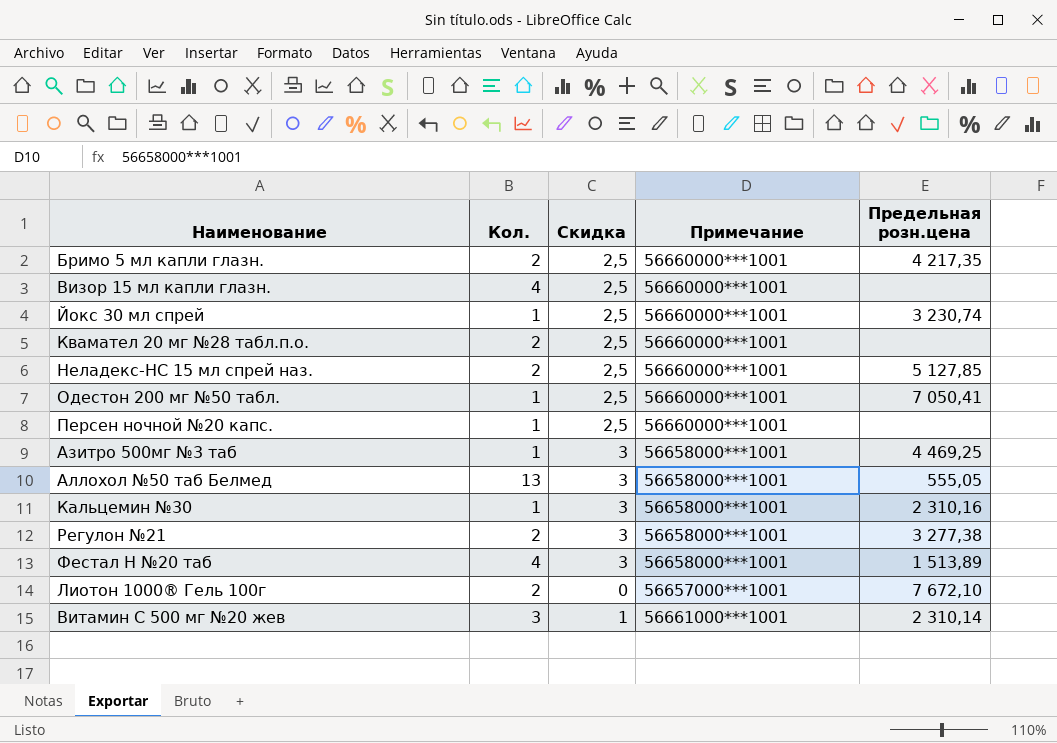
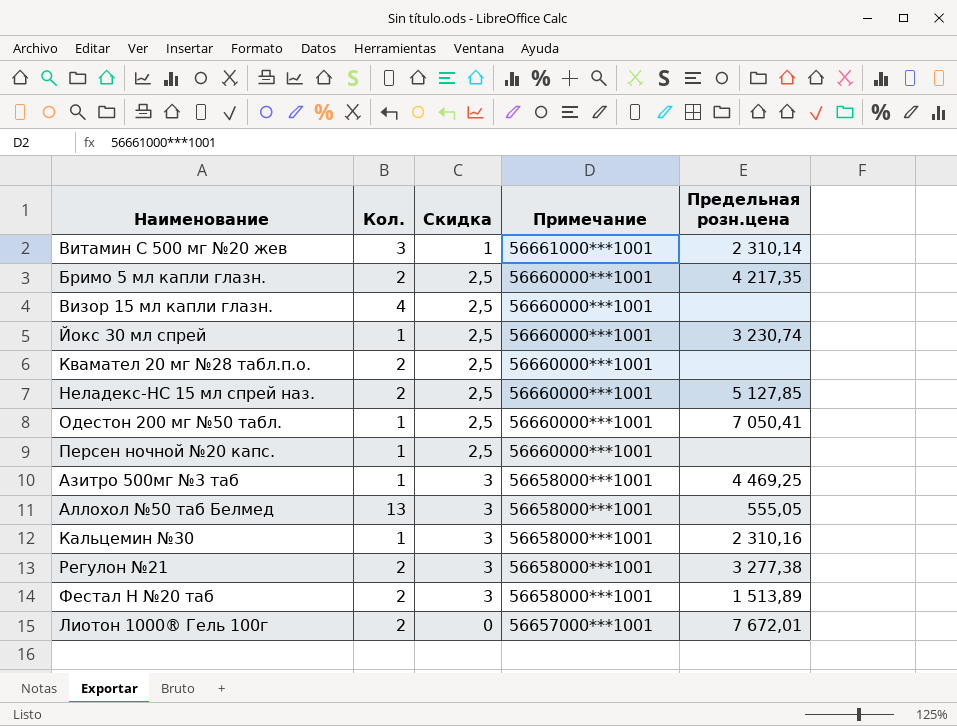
row order: none -> Примечание descending
Фестал Н №20 таб | Кол.: 4 -> 2
Лиотон 1000® Гель 100г | Предельная розн.цена: 7 672,10 -> 7 672,01

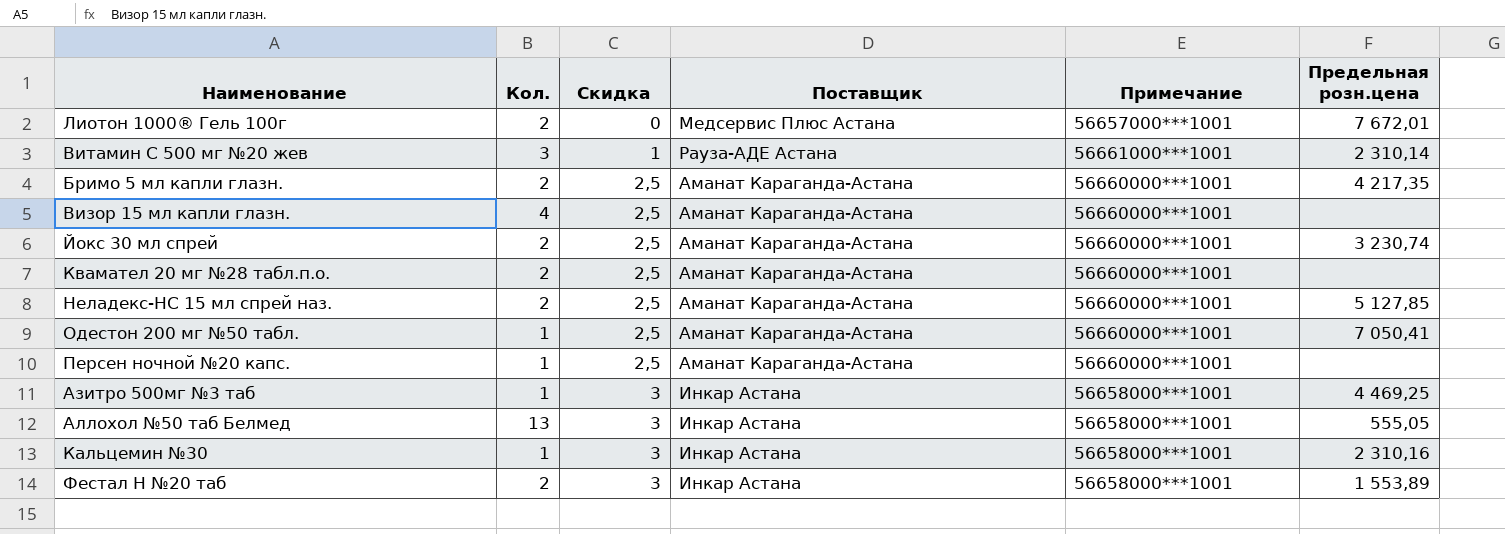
row order: Примечание descending -> Скидка ascending
column Поставщик | position: none -> 4
row Регулон №21: 2 | 3 | 56658000***1001 | 3 277,38 -> none
Йокс 30 мл спрей | Кол.: 1 -> 2
Фестал Н №20 таб | Предельная розн.цена: 1 513,89 -> 1 553,89

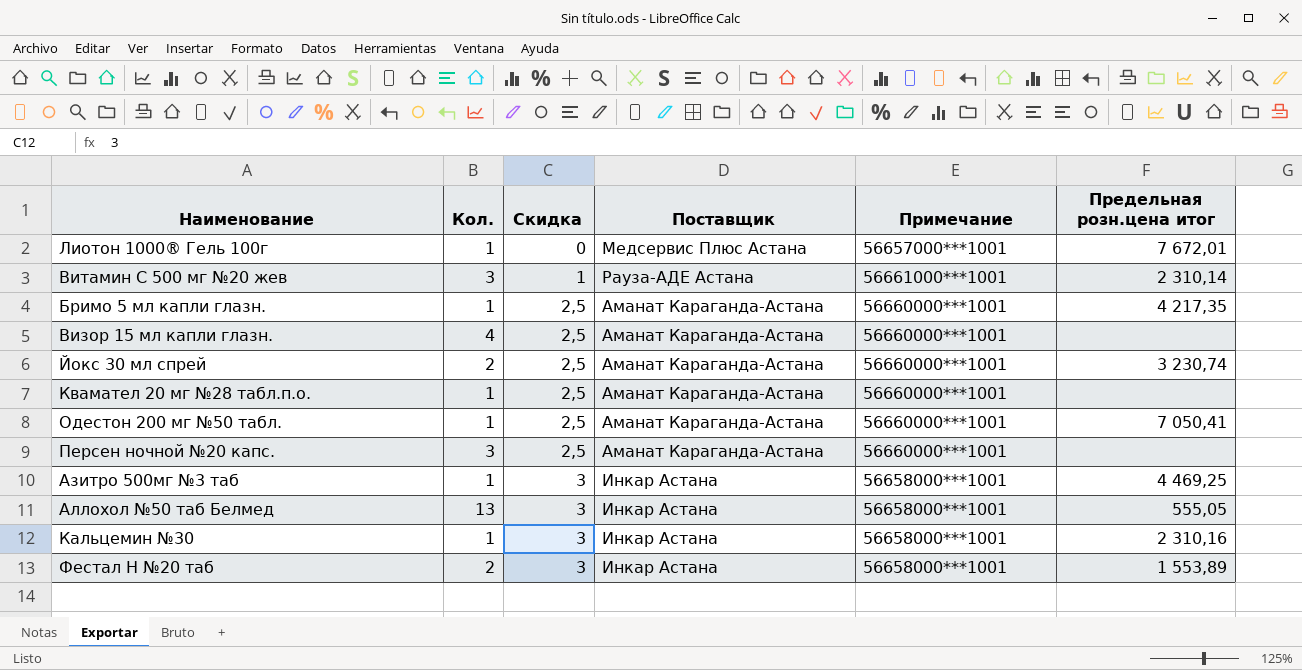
column name: Предельная розн.цена -> Предельная розн.цена итог
row Неладекс-НС 15 мл спрей наз.: 2 | 2,5 | Аманат Караганда-Астана | 56660000***1001 | 5 127,85 -> none
Лиотон 1000® Гель 100г | Кол.: 2 -> 1
Бримо 5 мл капли глазн. | Кол.: 2 -> 1
Квамател 20 мг №28 табл.п.о. | Кол.: 2 -> 1
Персен ночной №20 капс. | Кол.: 1 -> 3

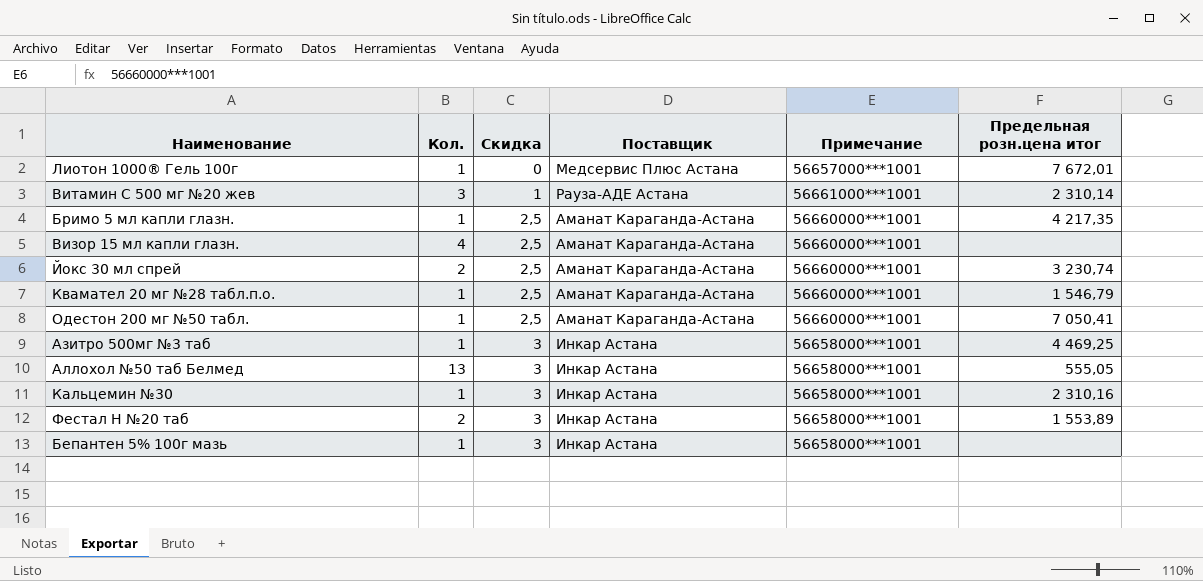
row Персен ночной №20 капс.: 3 | 2,5 | Аманат Караганда-Астана | 56660000***1001 | none -> none
Квамател 20 мг №28 табл.п.о. | Предельная розн.цена итог: none -> 1 546,79
row Бепантен 5% 100г мазь: none -> 1 | 3 | Инкар Астана | 56658000***1001 | none

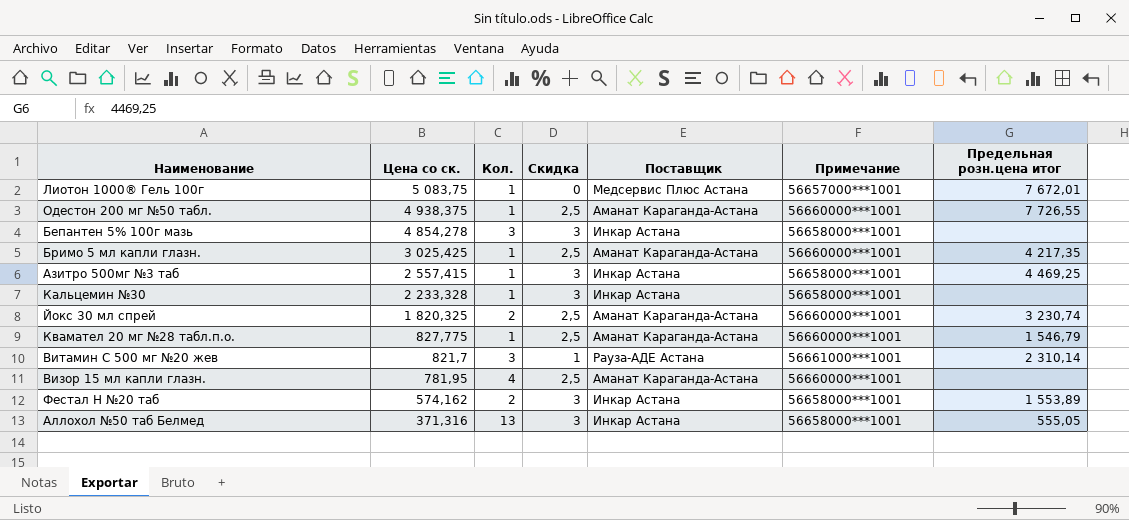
row order: Скидка ascending -> Цена со ск. descending
column Цена со ск. | position: none -> 2
Одестон 200 мг №50 табл. | Предельная розн.цена итог: 7 050,41 -> 7 726,55
Бепантен 5% 100г мазь | Кол.: 1 -> 3
Кальцемин №30 | Предельная розн.цена итог: 2 310,16 -> none

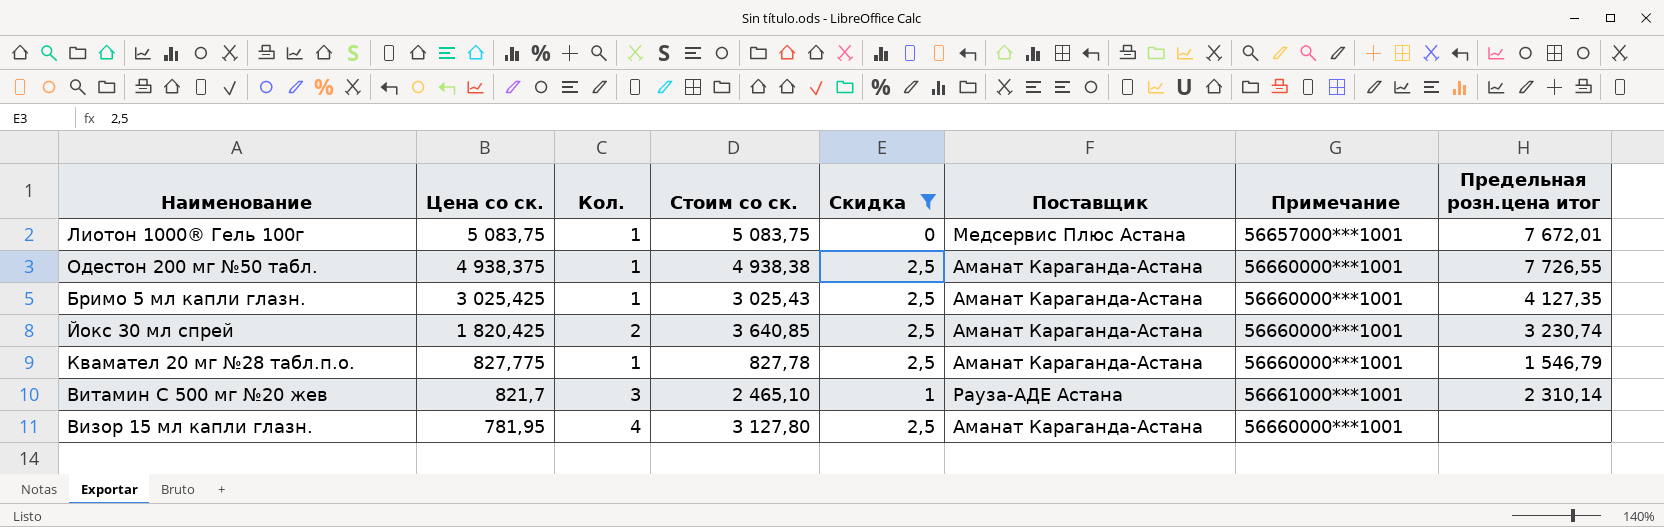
filter: none -> Скидка != 3
column Стоим со ск. | formula: none -> [Цена со ск.] * [Кол.]
Бримо 5 мл капли глазн. | Предельная розн.цена итог: 4 217,35 -> 4 127,35
Йокс 30 мл спрей | Цена со ск.: 1 820,325 -> 1 820,425

